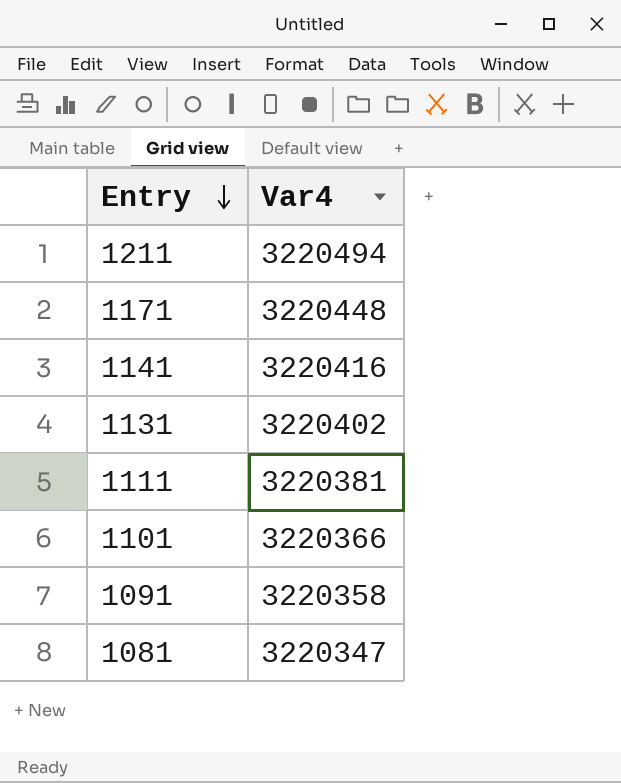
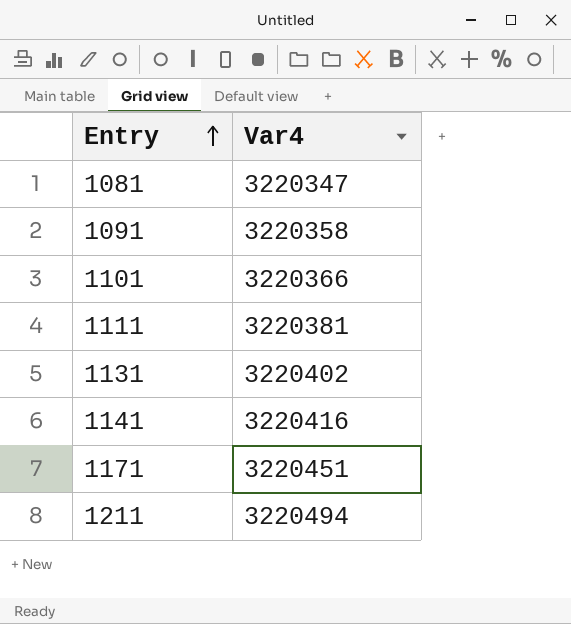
row order: Entry descending -> Entry ascending
1171 | Var4: 3220448 -> 3220451

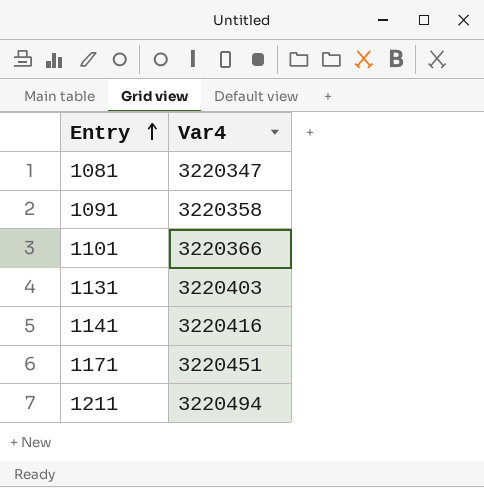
row 1111: 3220381 -> none
1131 | Var4: 3220402 -> 3220403

